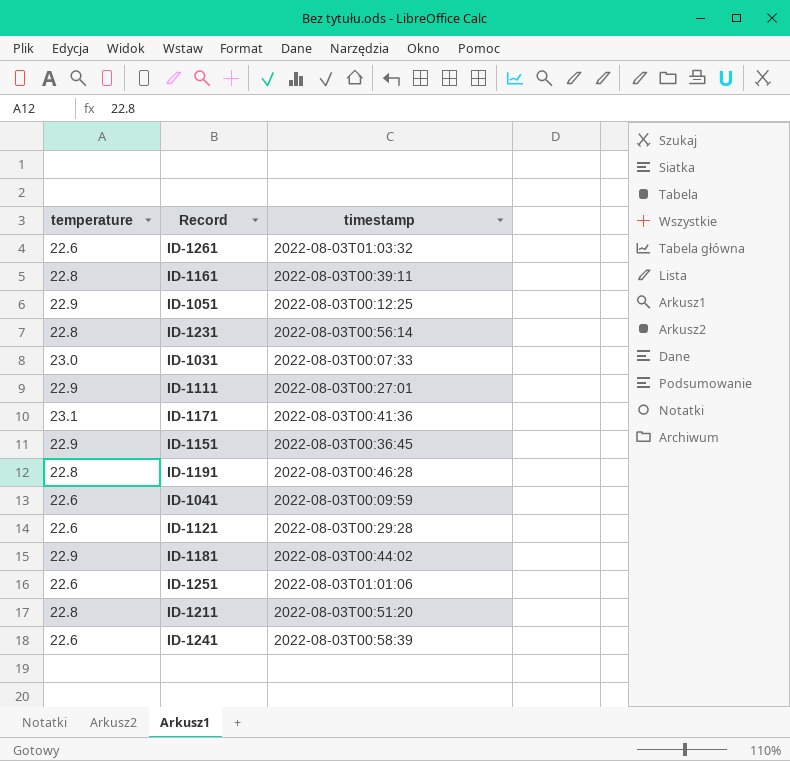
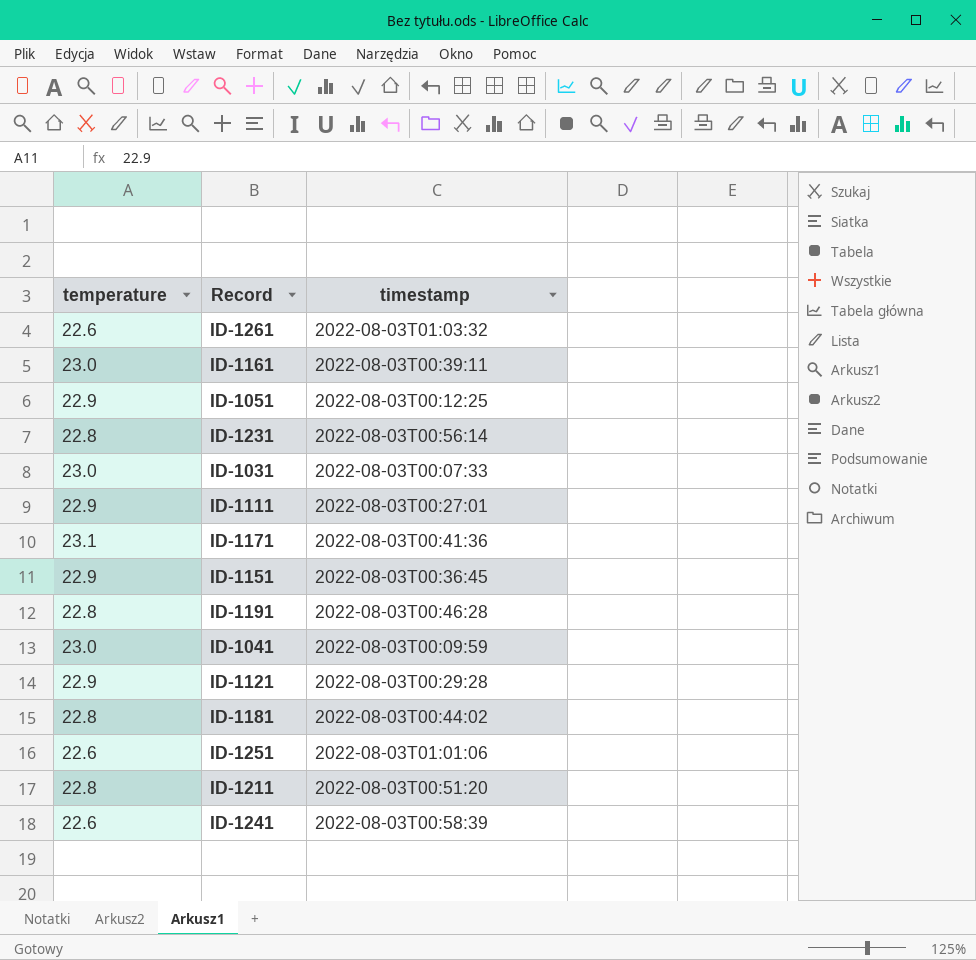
ID-1161 | temperature: 22.8 -> 23.0
ID-1041 | temperature: 22.6 -> 23.0
ID-1121 | temperature: 22.6 -> 22.9
ID-1181 | temperature: 22.9 -> 22.8

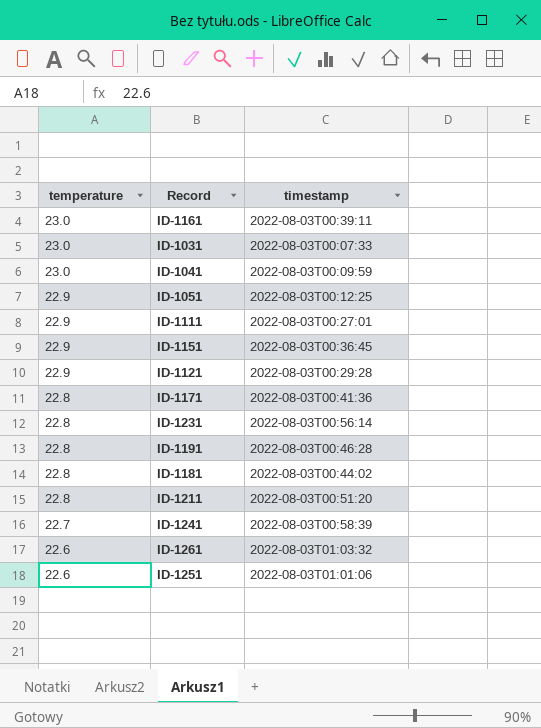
row order: none -> temperature descending
ID-1171 | temperature: 23.1 -> 22.8
ID-1241 | temperature: 22.6 -> 22.7

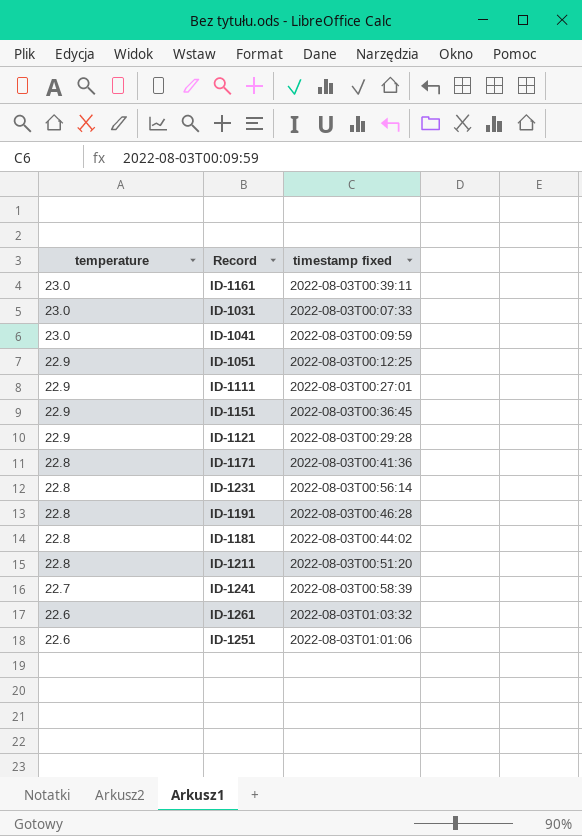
column name: timestamp -> timestamp fixed

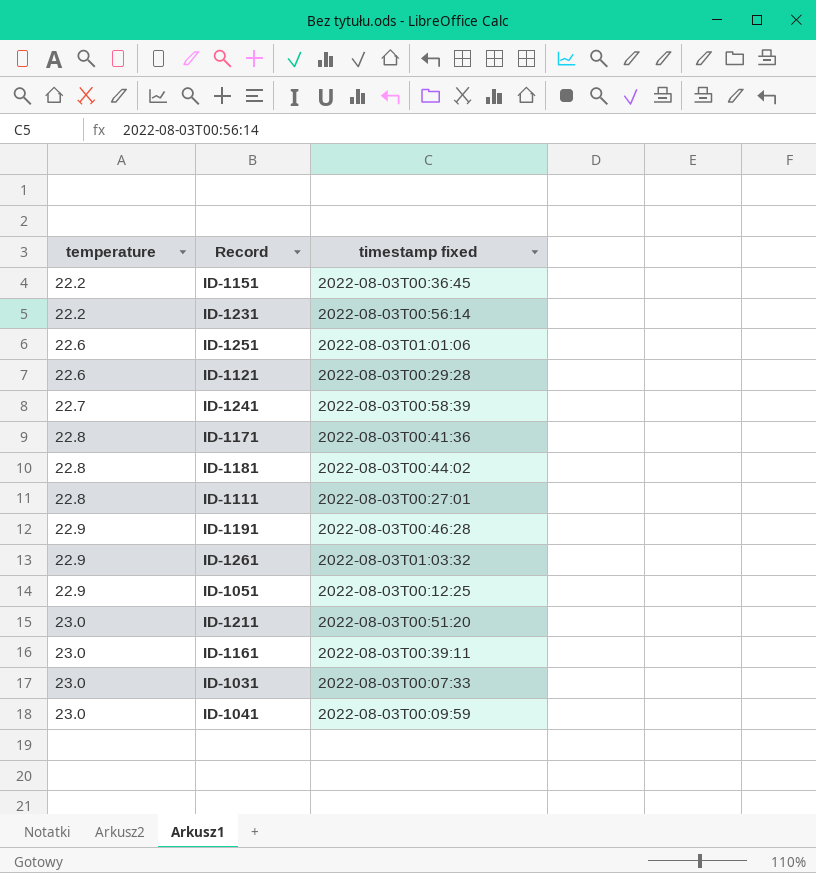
row order: temperature descending -> temperature ascending
ID-1151 | temperature: 22.9 -> 22.2
ID-1231 | temperature: 22.8 -> 22.2
ID-1121 | temperature: 22.9 -> 22.6
ID-1111 | temperature: 22.9 -> 22.8
ID-1191 | temperature: 22.8 -> 22.9
ID-1261 | temperature: 22.6 -> 22.9
ID-1211 | temperature: 22.8 -> 23.0

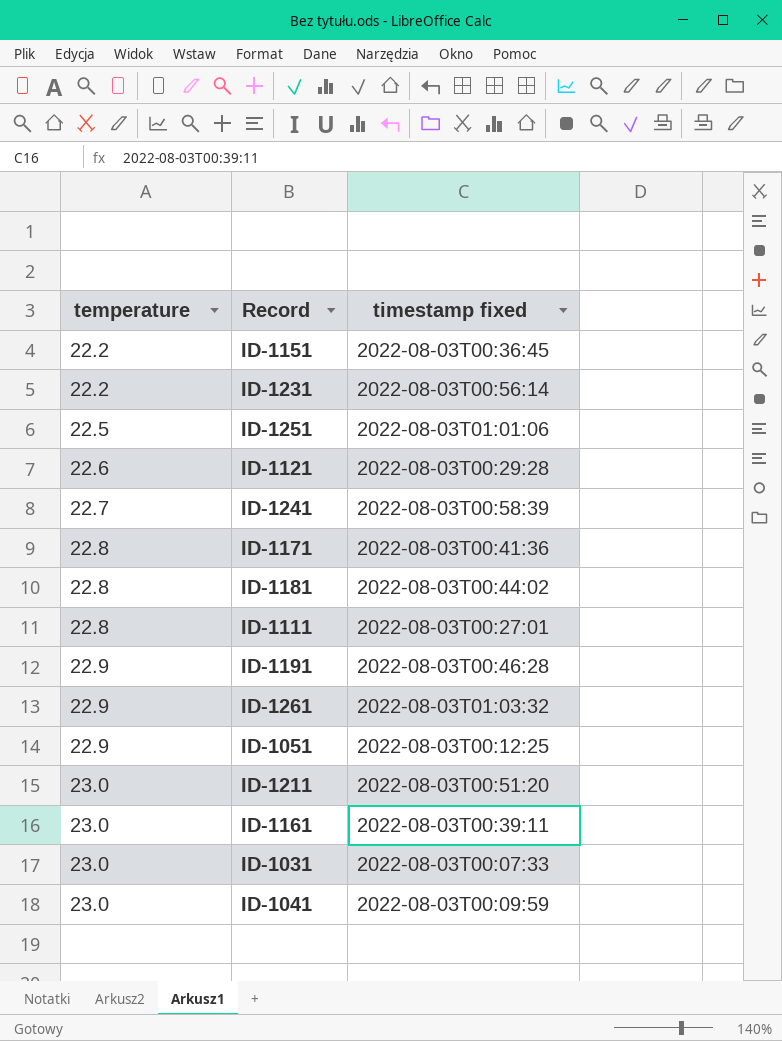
ID-1251 | temperature: 22.6 -> 22.5

